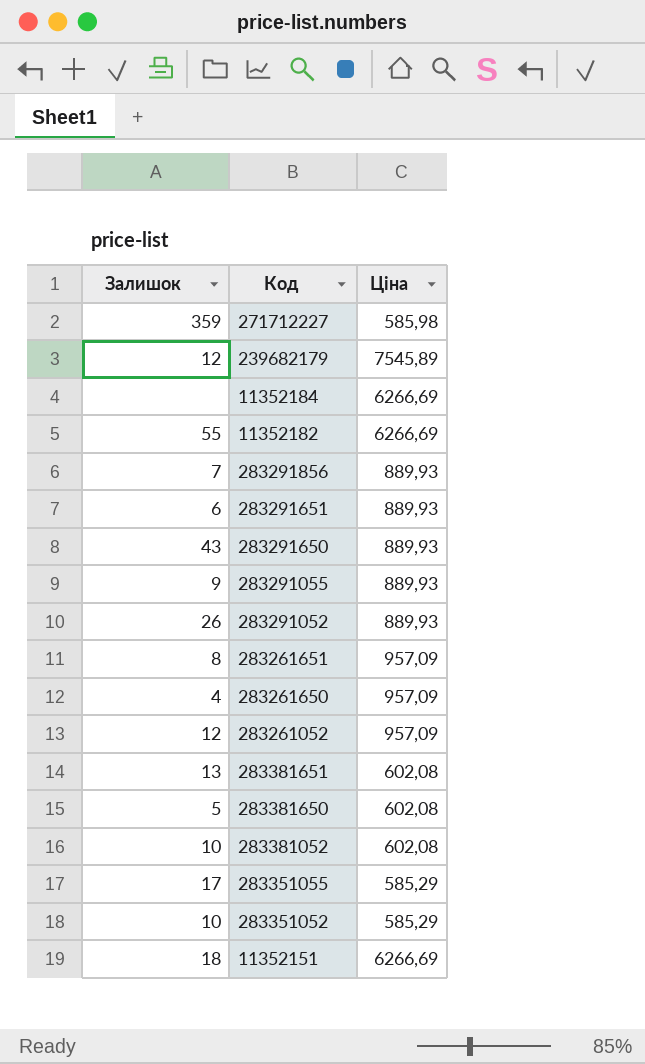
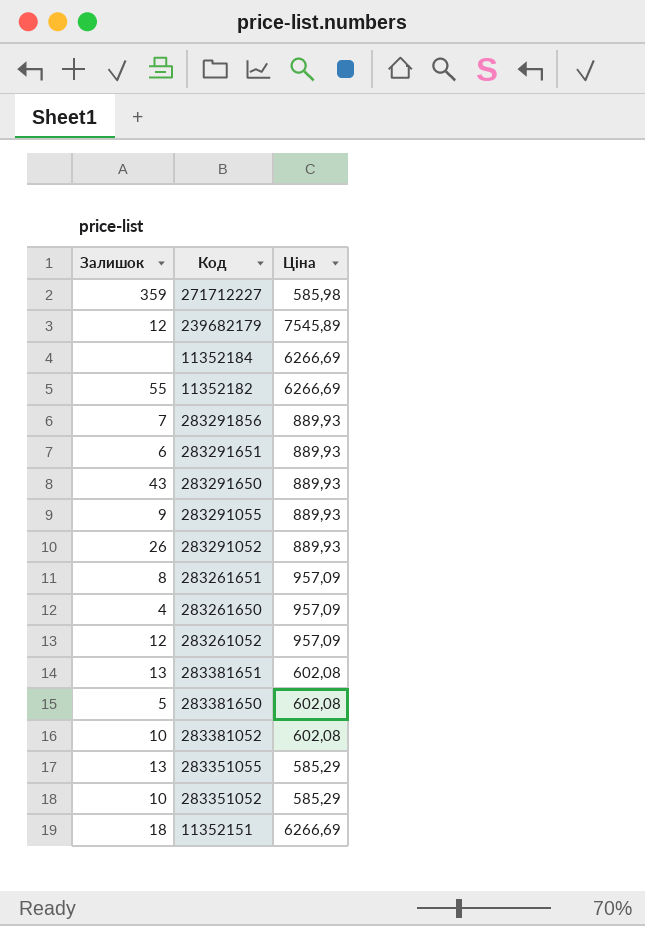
283351055 | Залишок: 17 -> 13

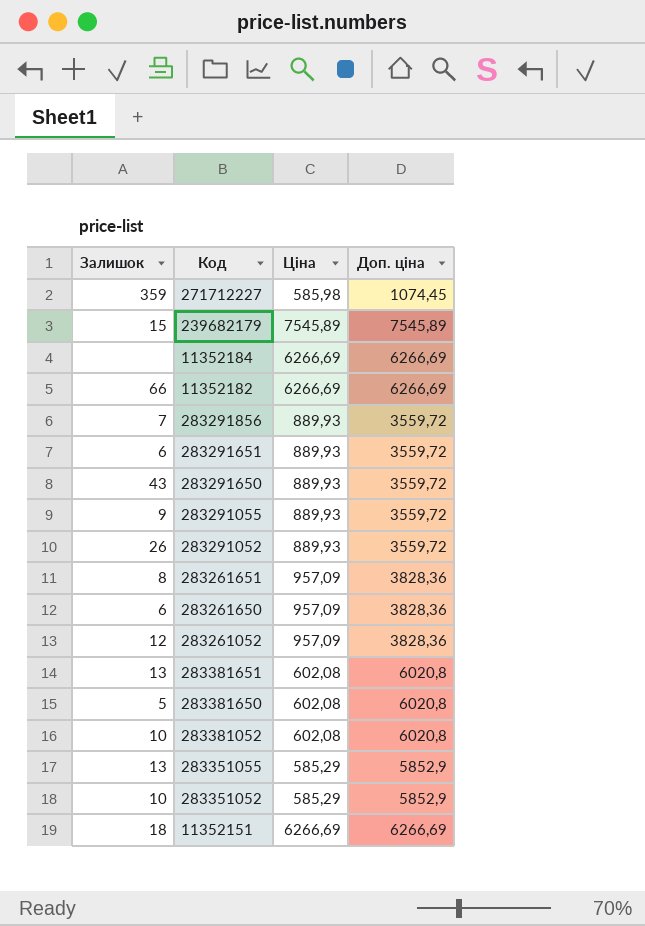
column Доп. ціна | position: none -> 4
239682179 | Залишок: 12 -> 15
11352182 | Залишок: 55 -> 66
283261650 | Залишок: 4 -> 6

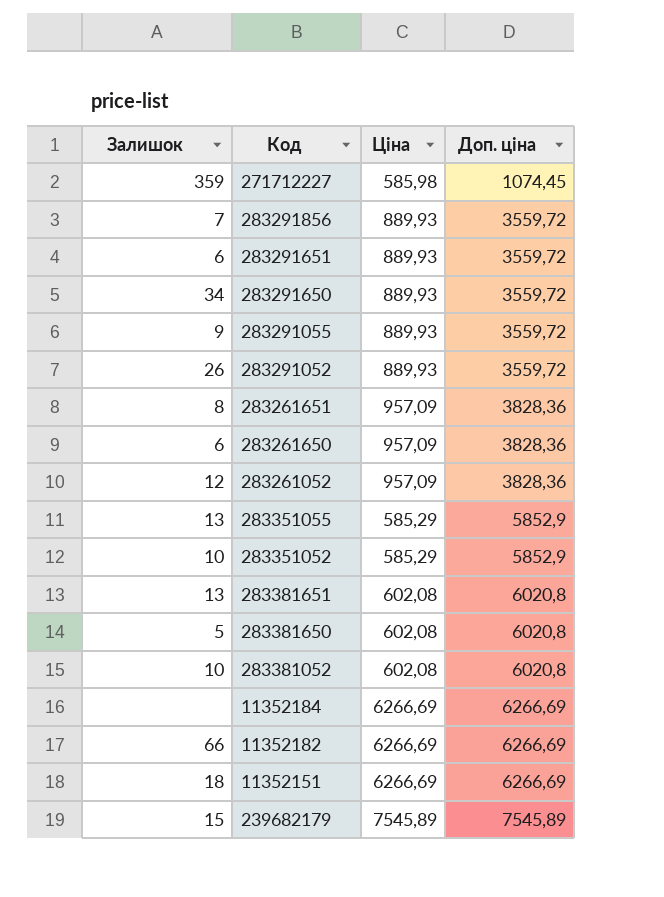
row order: none -> Доп. ціна ascending
283291650 | Залишок: 43 -> 34

